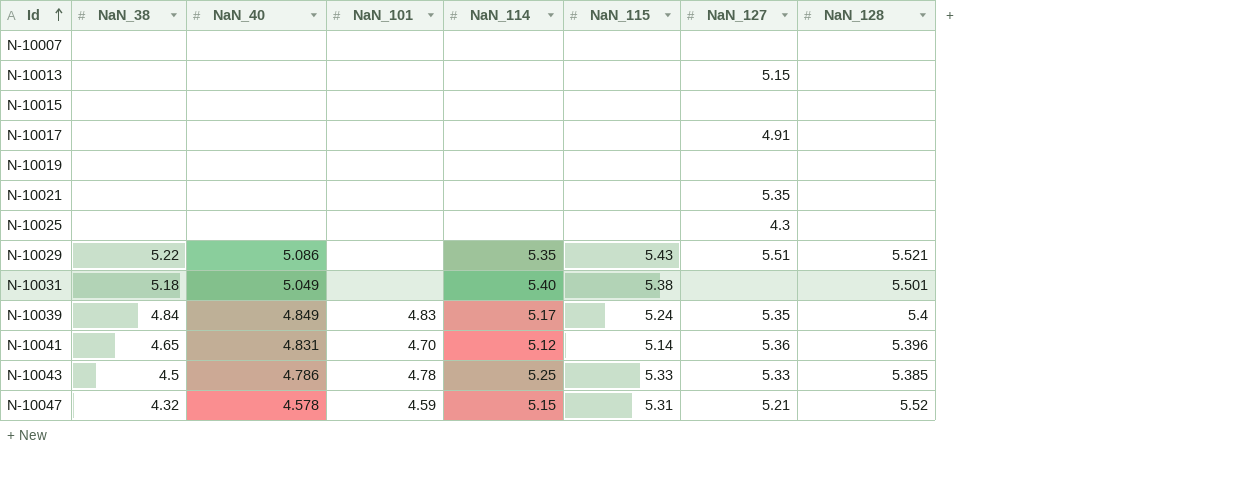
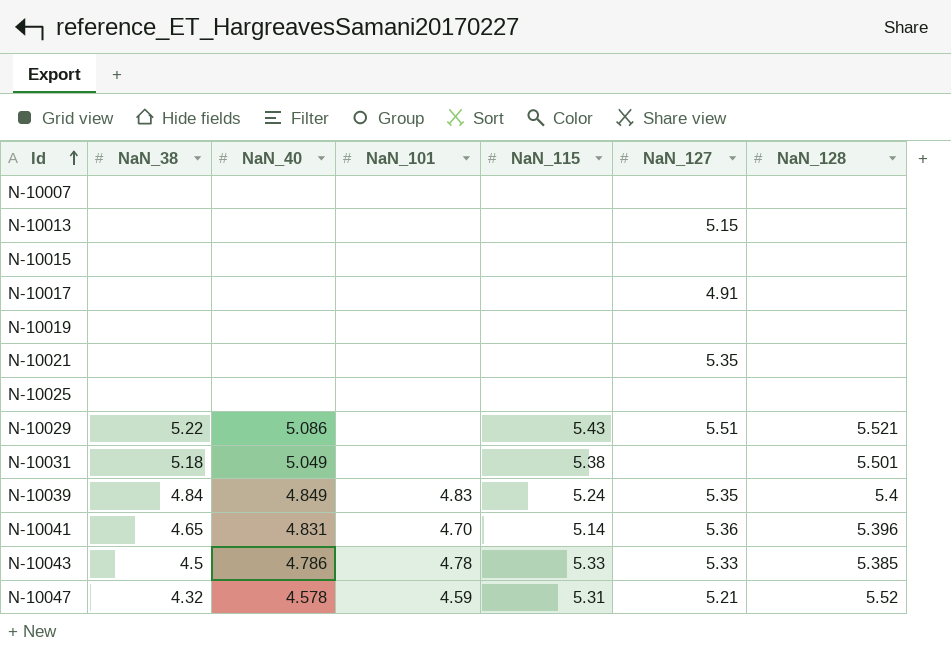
column NaN_114 | position: 5 -> none
N-10025 | NaN_127: 4.3 -> none

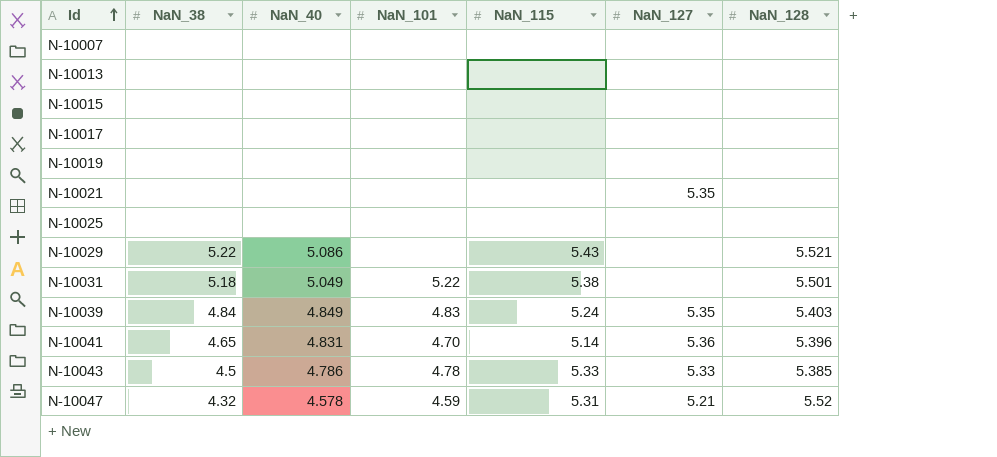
N-10013 | NaN_127: 5.15 -> none
N-10017 | NaN_127: 4.91 -> none
N-10029 | NaN_127: 5.51 -> none
N-10031 | NaN_101: none -> 5.22
N-10039 | NaN_128: 5.4 -> 5.403

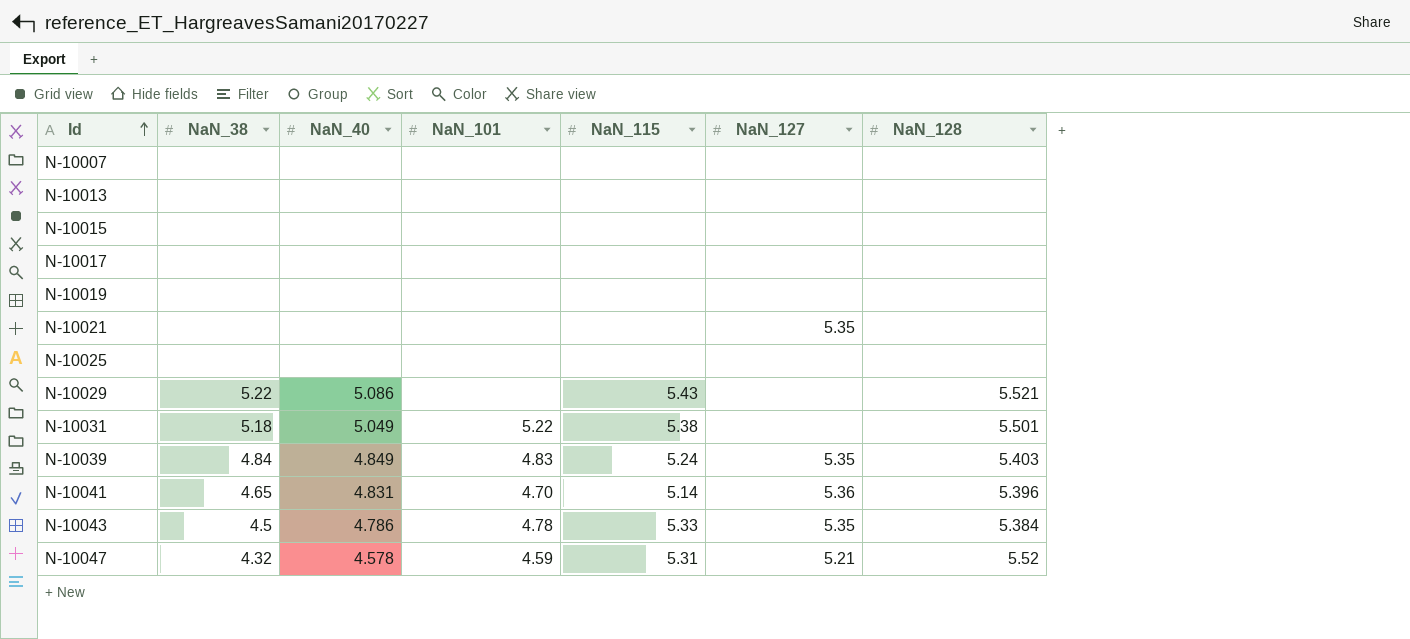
N-10043 | NaN_127: 5.33 -> 5.35
N-10043 | NaN_128: 5.385 -> 5.384

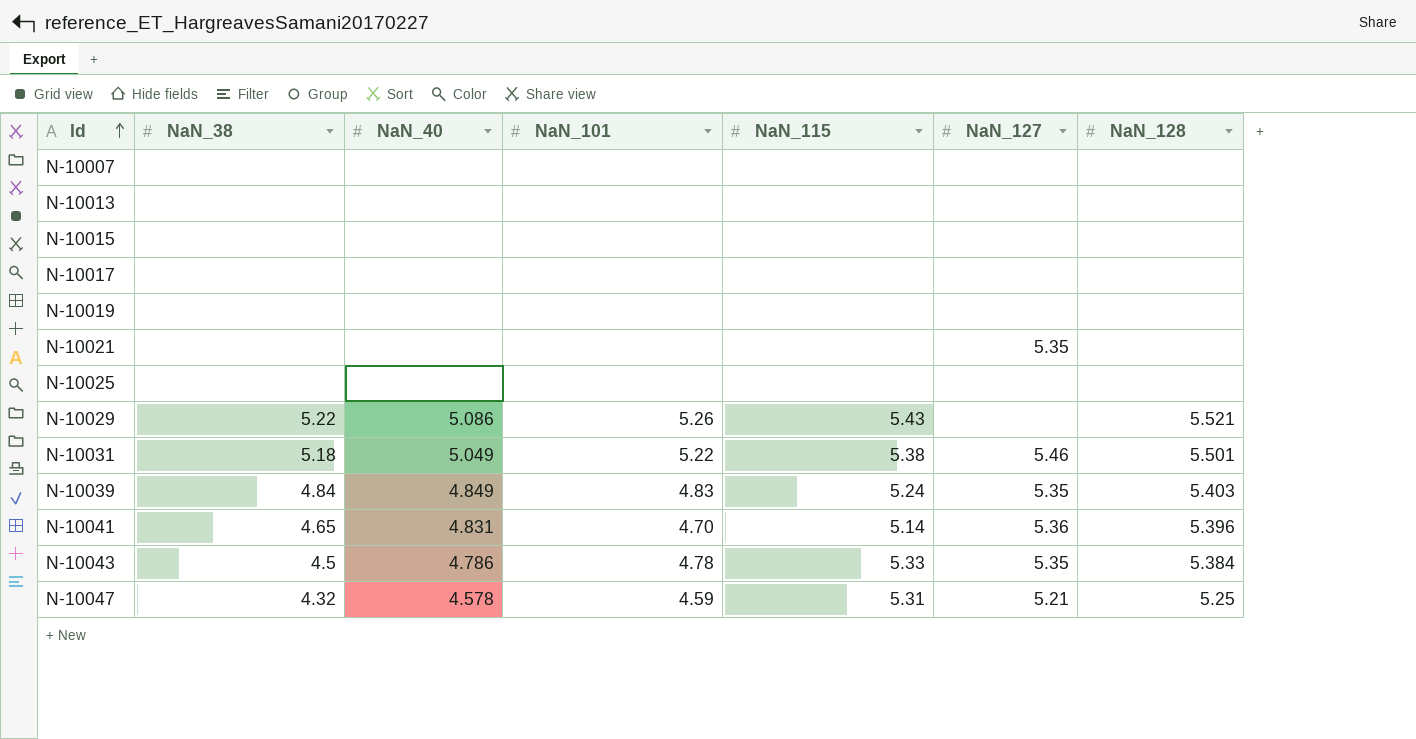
N-10029 | NaN_101: none -> 5.26
N-10031 | NaN_127: none -> 5.46
N-10047 | NaN_128: 5.52 -> 5.25

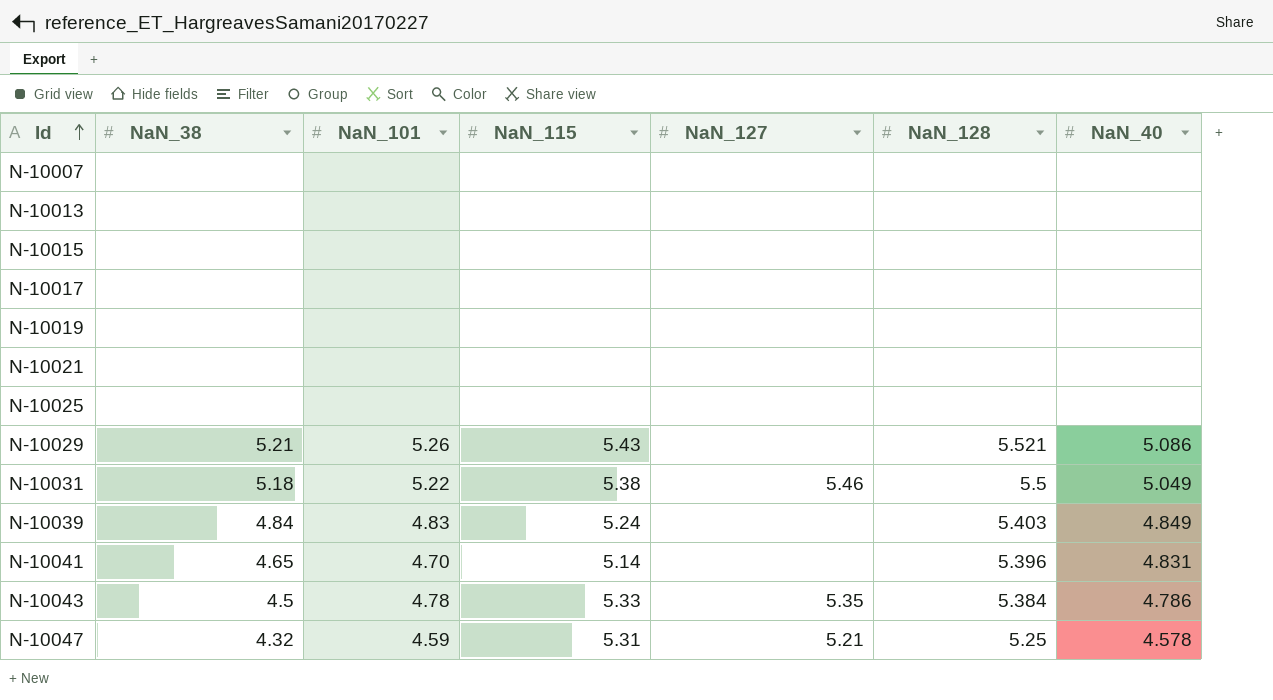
column NaN_40 | position: 3 -> 7
N-10021 | NaN_127: 5.35 -> none
N-10029 | NaN_38: 5.22 -> 5.21
N-10031 | NaN_128: 5.501 -> 5.5
N-10039 | NaN_127: 5.35 -> none
N-10041 | NaN_127: 5.36 -> none

